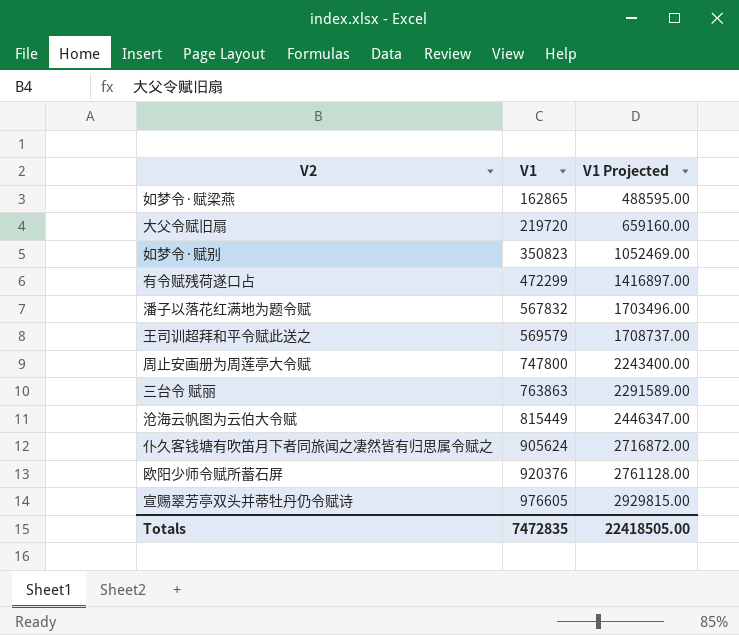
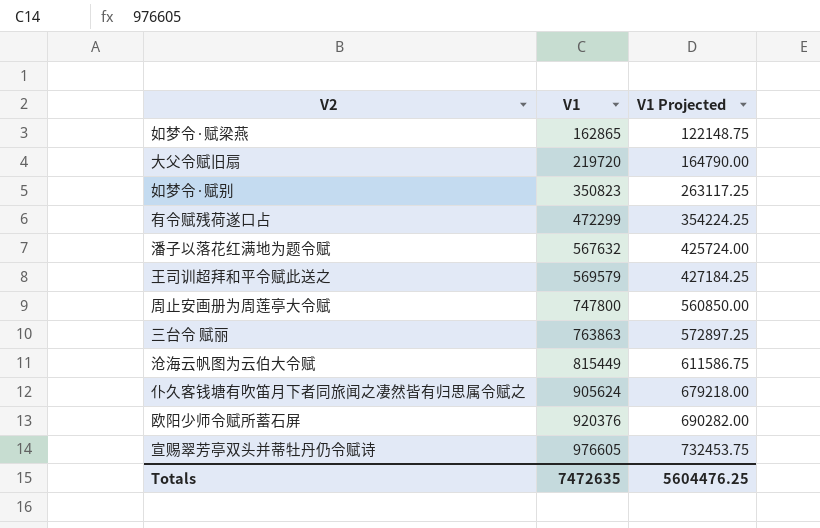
column V1 Projected | formula: [V1] * 3 -> [V1] * 0.75
潘子以落花红满地为题令赋 | V1: 567832 -> 567632
Totals | V1: 7472835 -> 7472635
Totals | V1 Projected: 22418505.00 -> 5604476.25

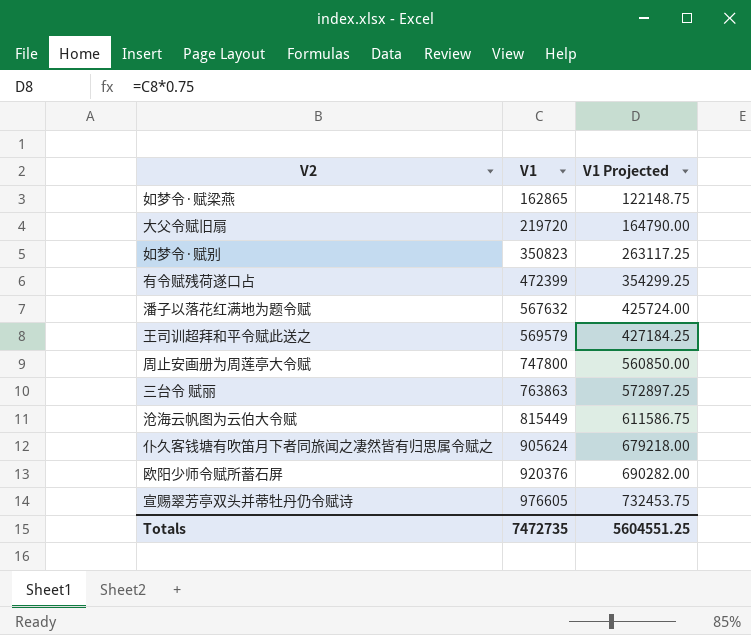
有令赋残荷遂口占 | V1: 472299 -> 472399
有令赋残荷遂口占 | V1 Projected: 354224.25 -> 354299.25
Totals | V1: 7472635 -> 7472735
Totals | V1 Projected: 5604476.25 -> 5604551.25

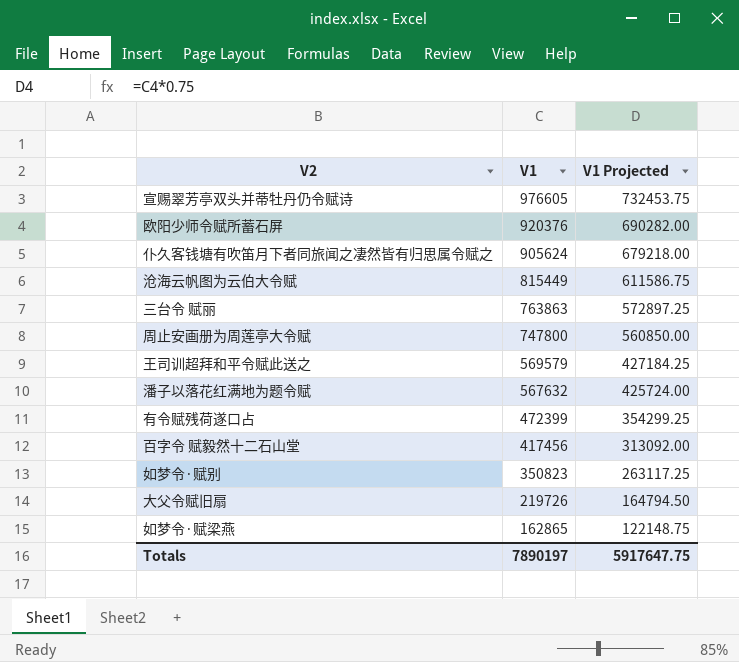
row order: V1 ascending -> V1 descending
row 百字令 赋毅然十二石山堂: none -> 417456 | 313092.00
大父令赋旧扇 | V1: 219720 -> 219726
大父令赋旧扇 | V1 Projected: 164790.00 -> 164794.50
Totals | V1: 7472735 -> 7890197
Totals | V1 Projected: 5604551.25 -> 5917647.75

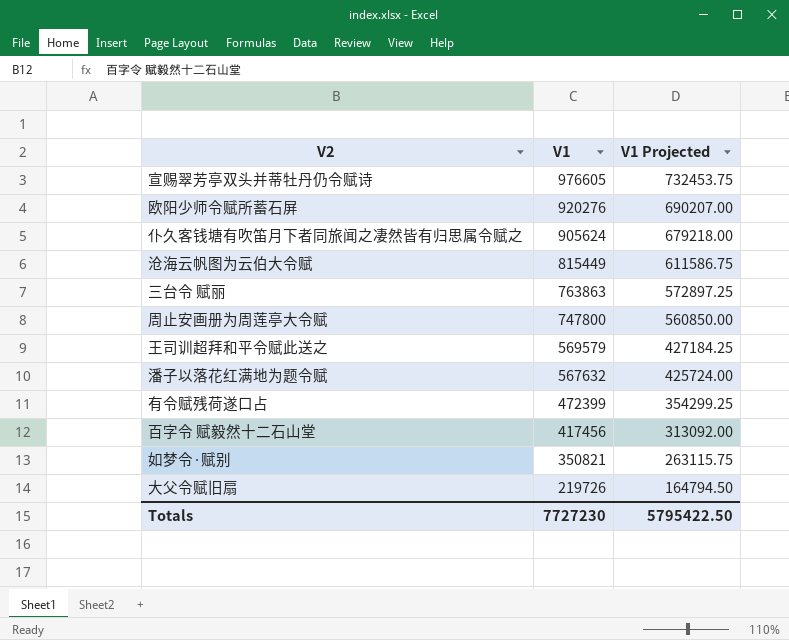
row 如梦令·赋梁燕: 162865 | 122148.75 -> none
欧阳少师令赋所蓄石屏 | V1: 920376 -> 920276
欧阳少师令赋所蓄石屏 | V1 Projected: 690282.00 -> 690207.00
如梦令·赋别 | V1: 350823 -> 350821
如梦令·赋别 | V1 Projected: 263117.25 -> 263115.75
Totals | V1: 7890197 -> 7727230
Totals | V1 Projected: 5917647.75 -> 5795422.50

